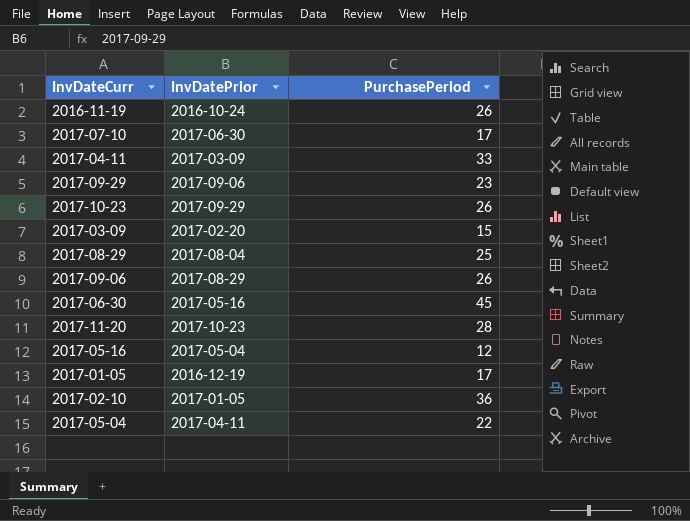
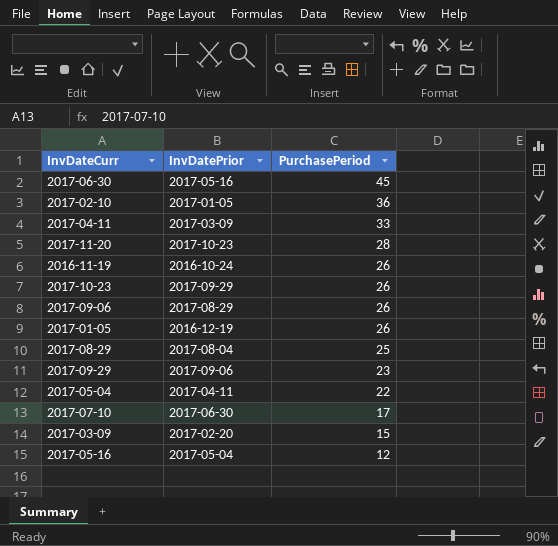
row order: none -> PurchasePeriod descending
2017-01-05 | PurchasePeriod: 17 -> 26

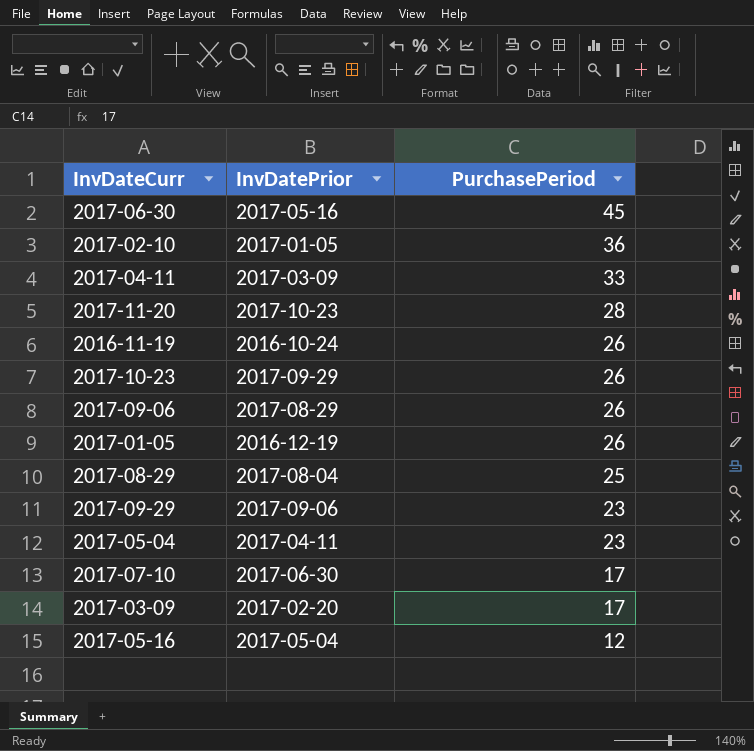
2017-05-04 | PurchasePeriod: 22 -> 23
2017-03-09 | PurchasePeriod: 15 -> 17

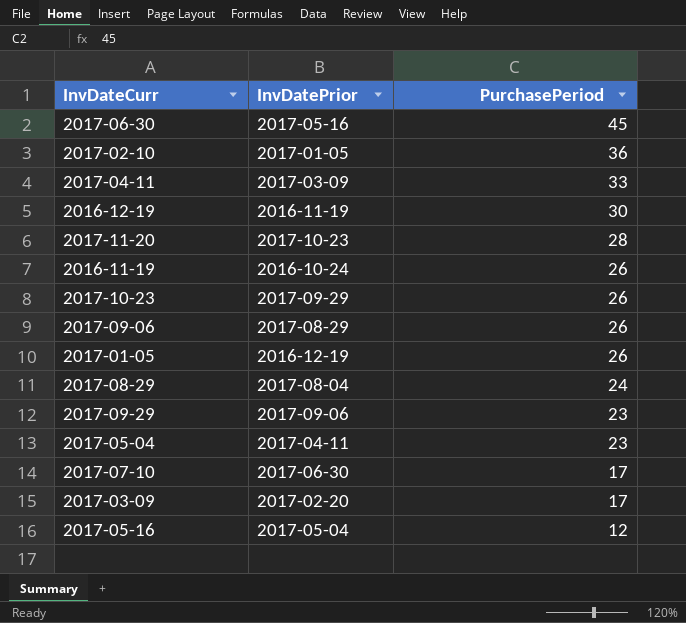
row 2016-12-19: none -> 2016-11-19 | 30
2017-08-29 | PurchasePeriod: 25 -> 24

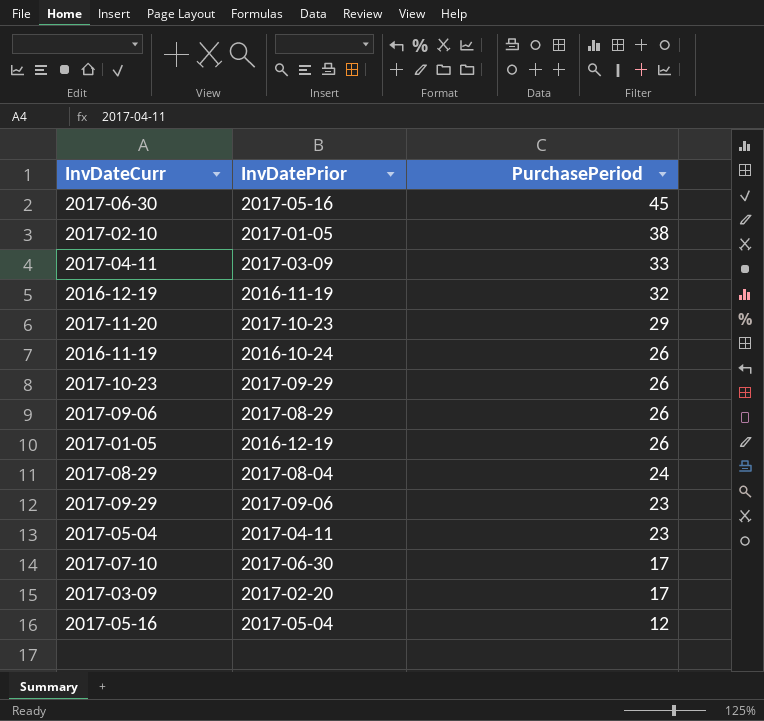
2017-02-10 | PurchasePeriod: 36 -> 38
2016-12-19 | PurchasePeriod: 30 -> 32
2017-11-20 | PurchasePeriod: 28 -> 29

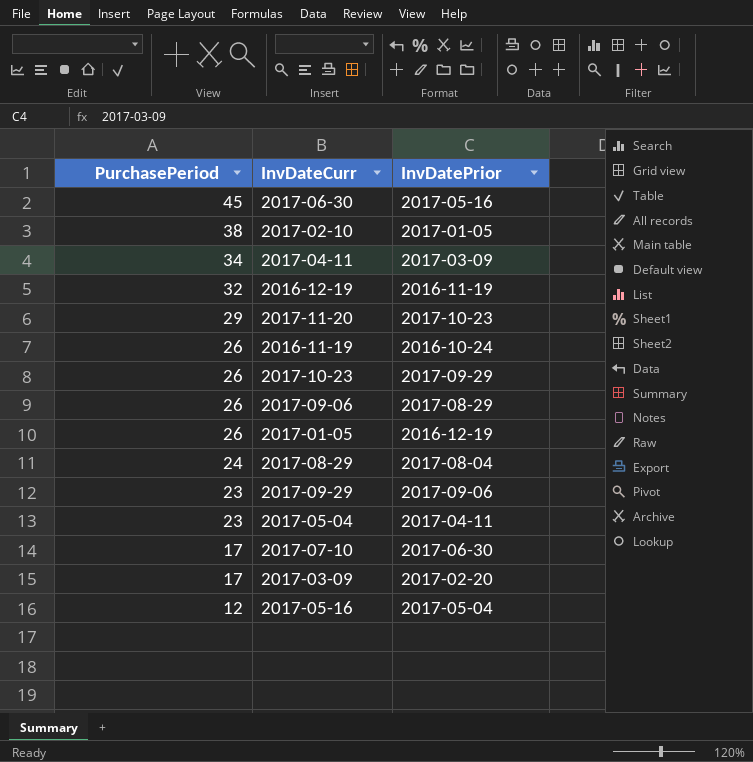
column PurchasePeriod | position: 3 -> 1
2017-04-11 | PurchasePeriod: 33 -> 34

